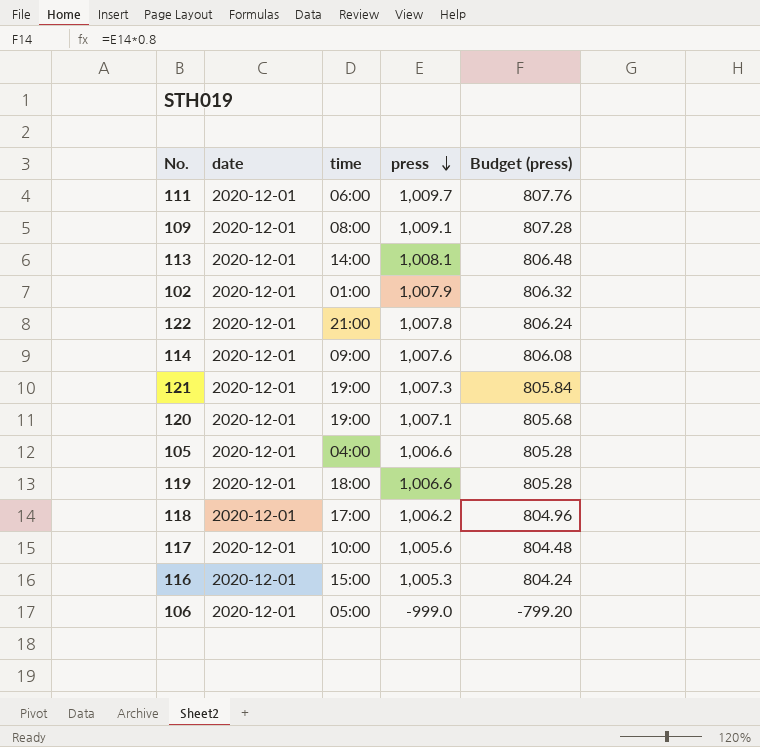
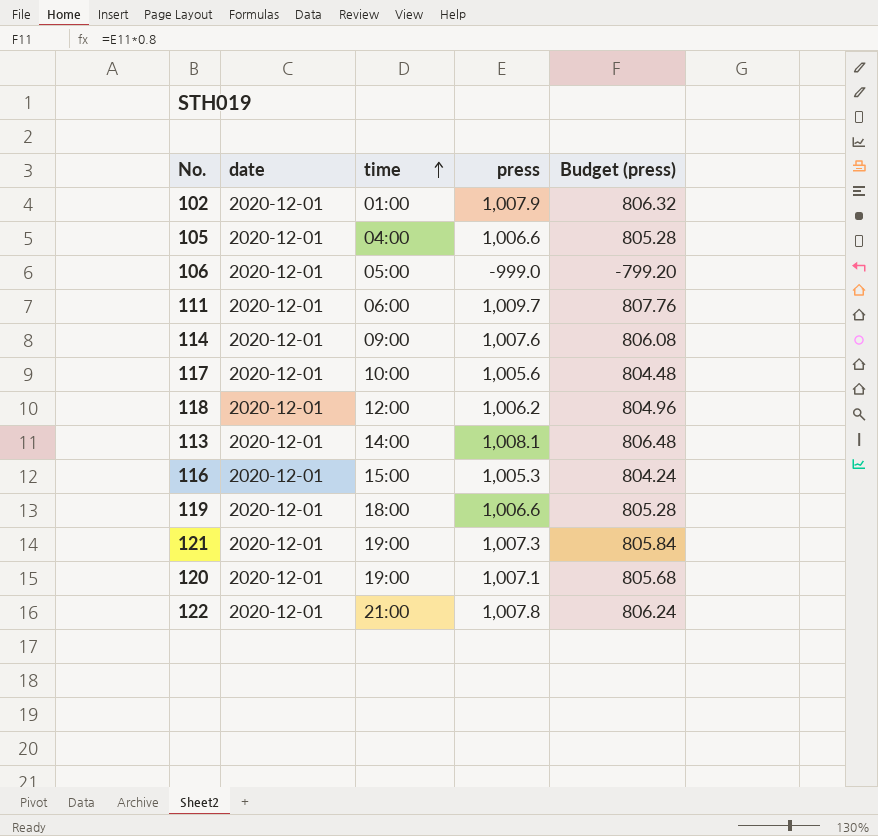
row order: press descending -> time ascending
row 109: 2020-12-01 | 08:00 | 1,009.1 | 807.28 -> none
118 | time: 17:00 -> 12:00

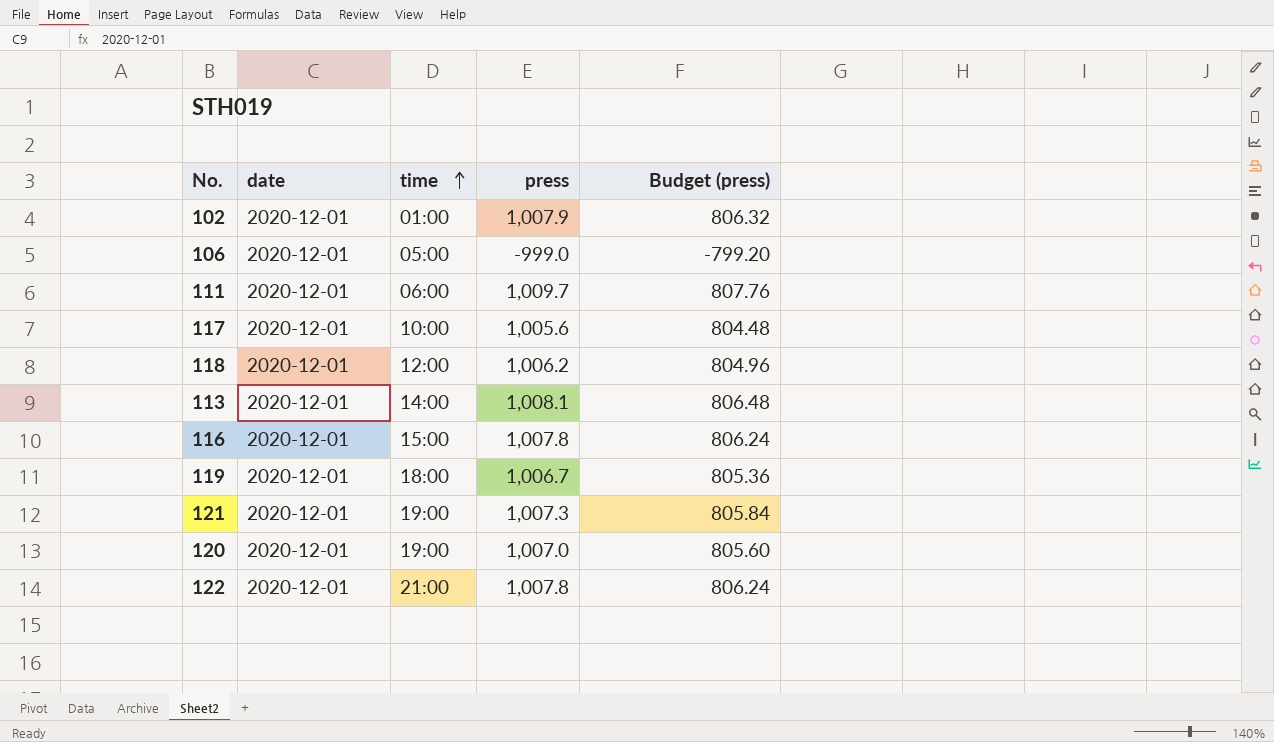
row 105: 2020-12-01 | 04:00 | 1,006.6 | 805.28 -> none
row 114: 2020-12-01 | 09:00 | 1,007.6 | 806.08 -> none
116 | press: 1,005.3 -> 1,007.8
116 | Budget (press): 804.24 -> 806.24
119 | press: 1,006.6 -> 1,006.7
119 | Budget (press): 805.28 -> 805.36
120 | press: 1,007.1 -> 1,007.0
120 | Budget (press): 805.68 -> 805.60

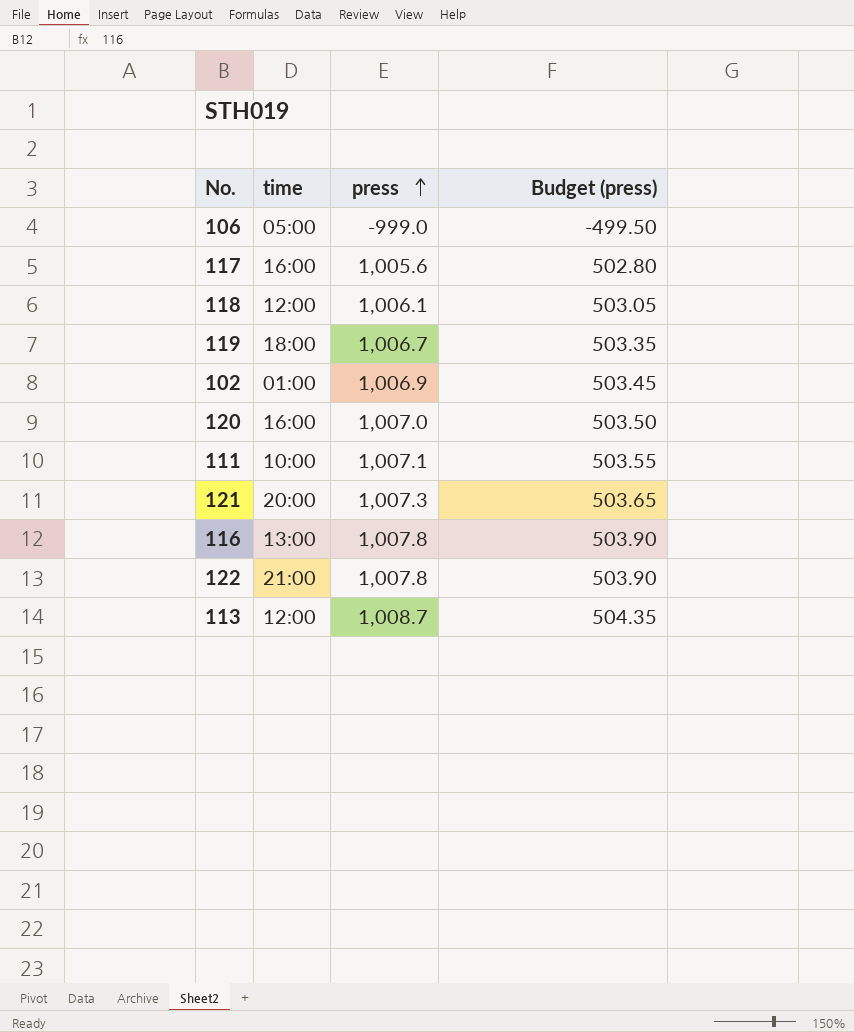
row order: time ascending -> press ascending
column date | position: 2 -> none
column Budget (press) | formula: [press] * 0.8 -> [press] * 0.5
117 | time: 10:00 -> 16:00
118 | press: 1,006.2 -> 1,006.1
102 | press: 1,007.9 -> 1,006.9
120 | time: 19:00 -> 16:00
111 | time: 06:00 -> 10:00
111 | press: 1,009.7 -> 1,007.1
121 | time: 19:00 -> 20:00
116 | time: 15:00 -> 13:00
113 | time: 14:00 -> 12:00
113 | press: 1,008.1 -> 1,008.7

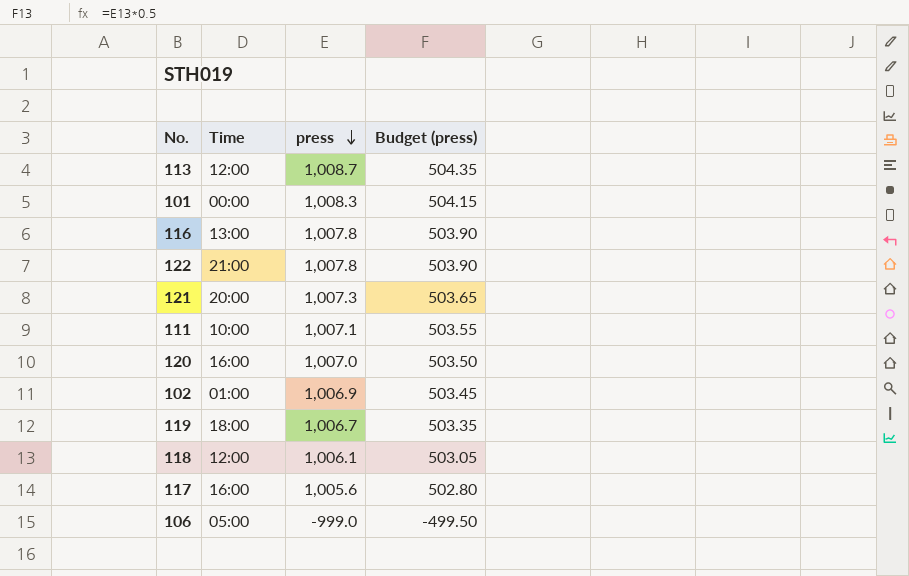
row order: press ascending -> press descending
column name: time -> Time
row 101: none -> 00:00 | 1,008.3 | 504.15

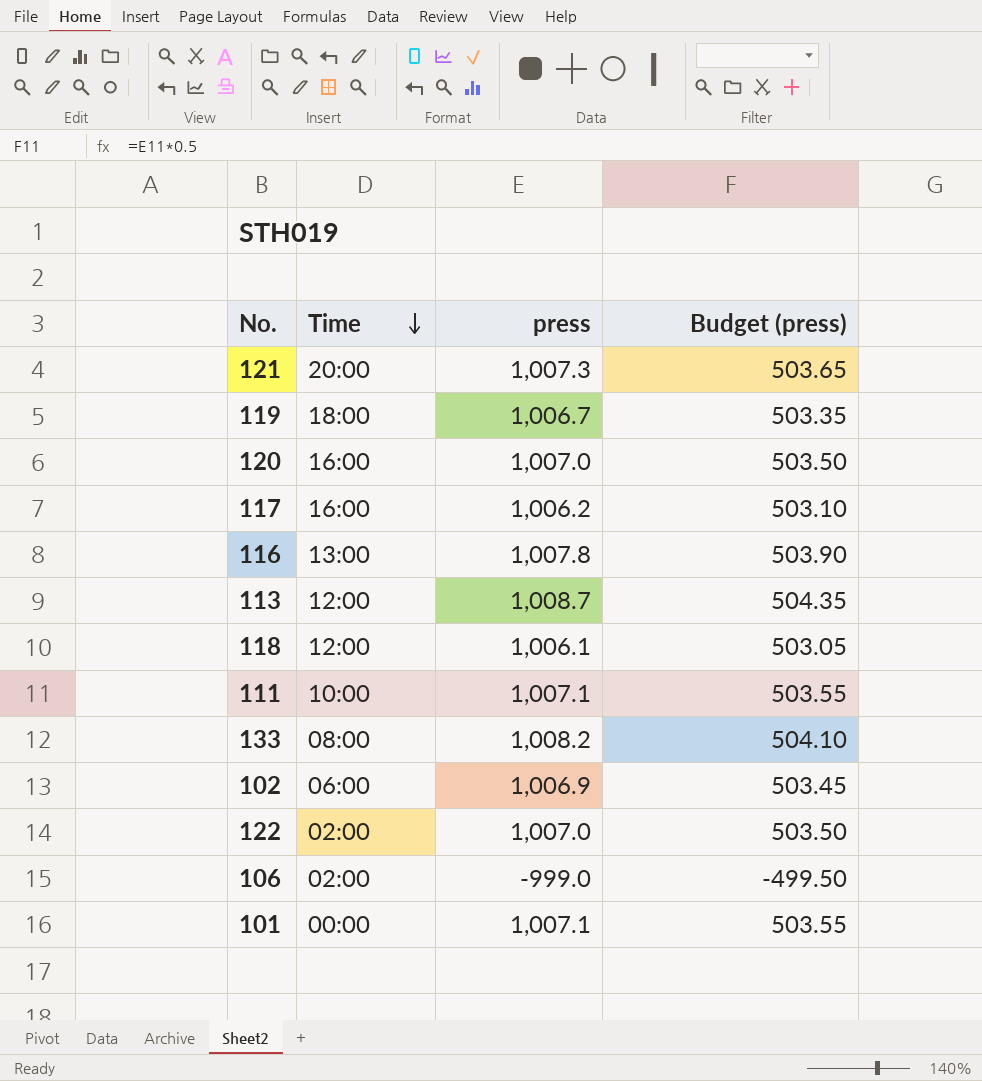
row order: press descending -> Time descending
117 | press: 1,005.6 -> 1,006.2
117 | Budget (press): 502.80 -> 503.10
row 133: none -> 08:00 | 1,008.2 | 504.10
102 | Time: 01:00 -> 06:00
122 | Time: 21:00 -> 02:00
122 | press: 1,007.8 -> 1,007.0
122 | Budget (press): 503.90 -> 503.50
106 | Time: 05:00 -> 02:00
101 | press: 1,008.3 -> 1,007.1
101 | Budget (press): 504.15 -> 503.55

